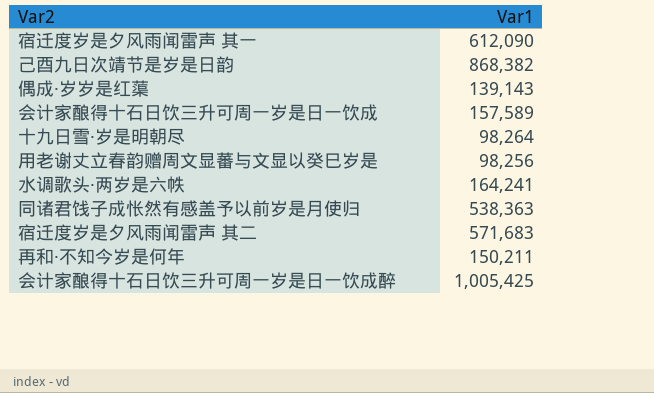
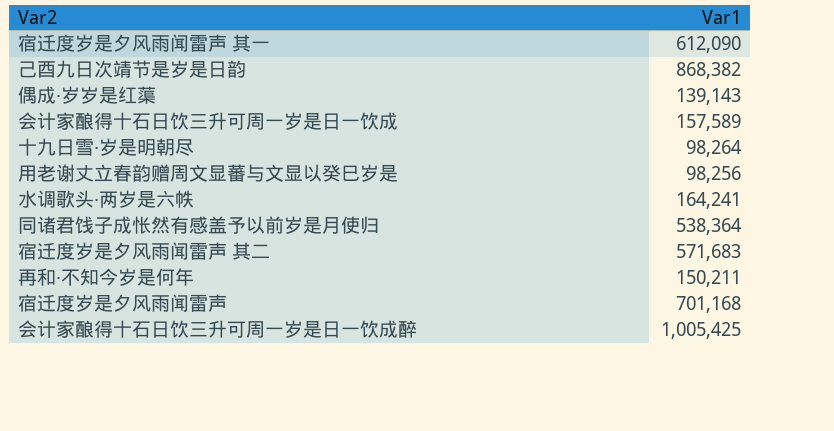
同诸君饯子成怅然有感盖予以前岁是月使归 | Var1: 538,363 -> 538,364
row 宿迁度岁是夕风雨闻雷声: none -> 701,168

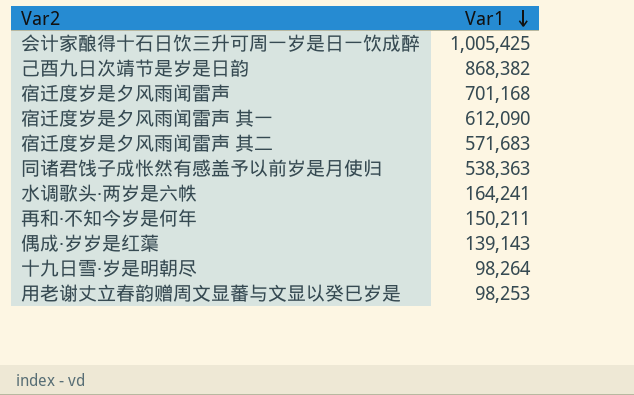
row order: none -> Var1 descending
row 会计家酿得十石日饮三升可周一岁是日一饮成: 157,589 -> none
同诸君饯子成怅然有感盖予以前岁是月使归 | Var1: 538,364 -> 538,363
用老谢丈立春韵赠周文显蕃与文显以癸巳岁是 | Var1: 98,256 -> 98,253

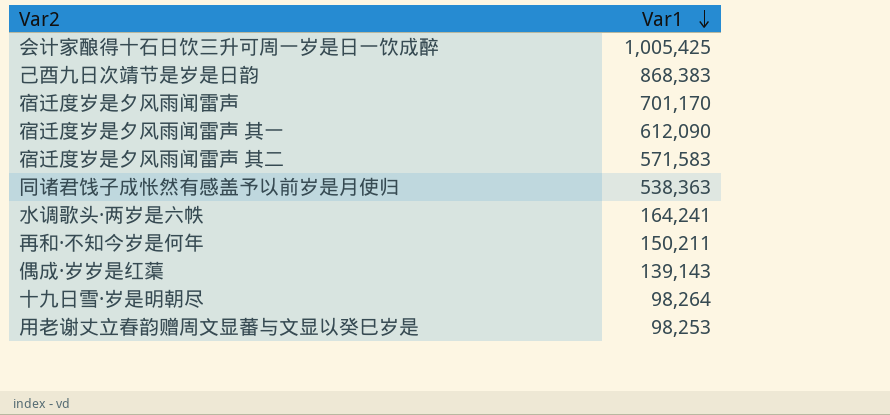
己酉九日次靖节是岁是日韵 | Var1: 868,382 -> 868,383
宿迁度岁是夕风雨闻雷声 | Var1: 701,168 -> 701,170
宿迁度岁是夕风雨闻雷声 其二 | Var1: 571,683 -> 571,583

